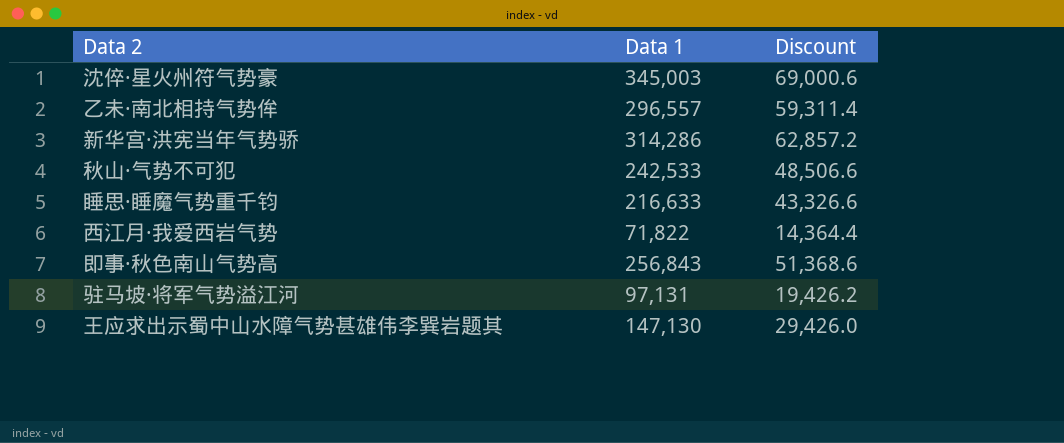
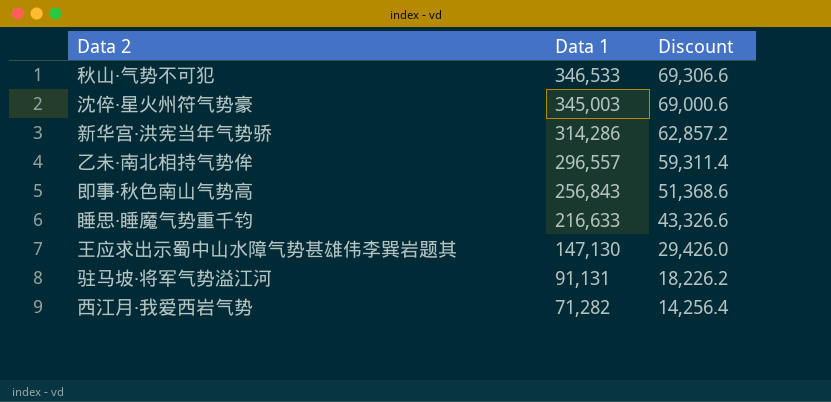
row order: none -> Data 1 descending
秋山·气势不可犯 | Data 1: 242,533 -> 346,533
秋山·气势不可犯 | Discount: 48,506.6 -> 69,306.6
驻马坡·将军气势溢江河 | Data 1: 97,131 -> 91,131
驻马坡·将军气势溢江河 | Discount: 19,426.2 -> 18,226.2
西江月·我爱西岩气势 | Data 1: 71,822 -> 71,282
西江月·我爱西岩气势 | Discount: 14,364.4 -> 14,256.4

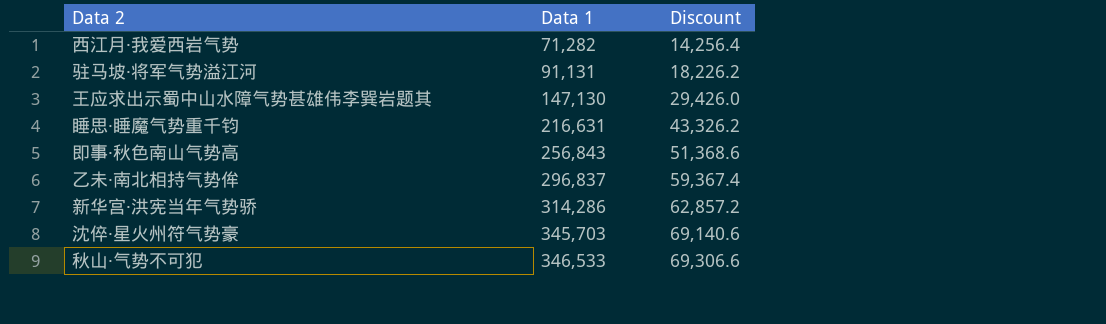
row order: Data 1 descending -> Data 1 ascending
睡思·睡魔气势重千钧 | Data 1: 216,633 -> 216,631
睡思·睡魔气势重千钧 | Discount: 43,326.6 -> 43,326.2
乙未·南北相持气势侔 | Data 1: 296,557 -> 296,837
乙未·南北相持气势侔 | Discount: 59,311.4 -> 59,367.4
沈倅·星火州符气势豪 | Data 1: 345,003 -> 345,703
沈倅·星火州符气势豪 | Discount: 69,000.6 -> 69,140.6

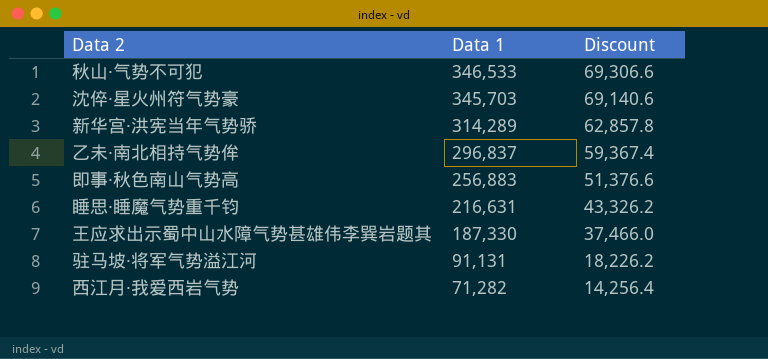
row order: Data 1 ascending -> Data 1 descending
新华宫·洪宪当年气势骄 | Data 1: 314,286 -> 314,289
新华宫·洪宪当年气势骄 | Discount: 62,857.2 -> 62,857.8
即事·秋色南山气势高 | Data 1: 256,843 -> 256,883
即事·秋色南山气势高 | Discount: 51,368.6 -> 51,376.6
王应求出示蜀中山水障气势甚雄伟李巽岩题其 | Data 1: 147,130 -> 187,330
王应求出示蜀中山水障气势甚雄伟李巽岩题其 | Discount: 29,426.0 -> 37,466.0

